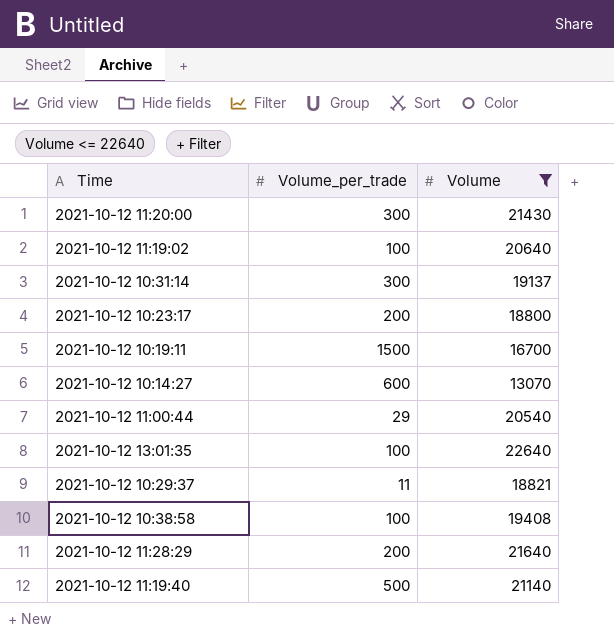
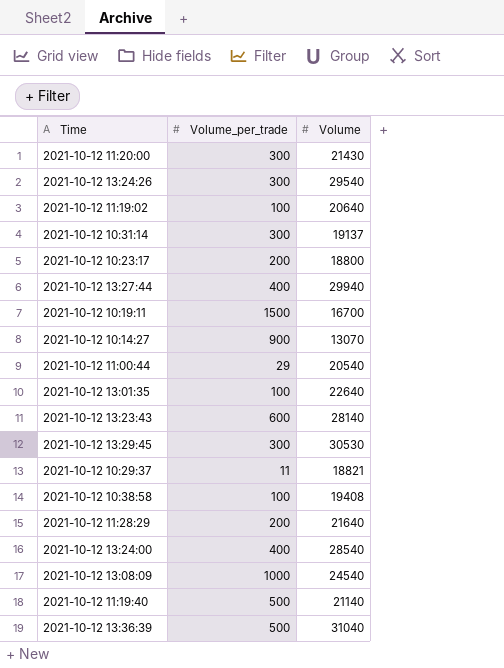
filter: Volume <= 22640 -> none
2021-10-12 10:14:27 | Volume_per_trade: 600 -> 900

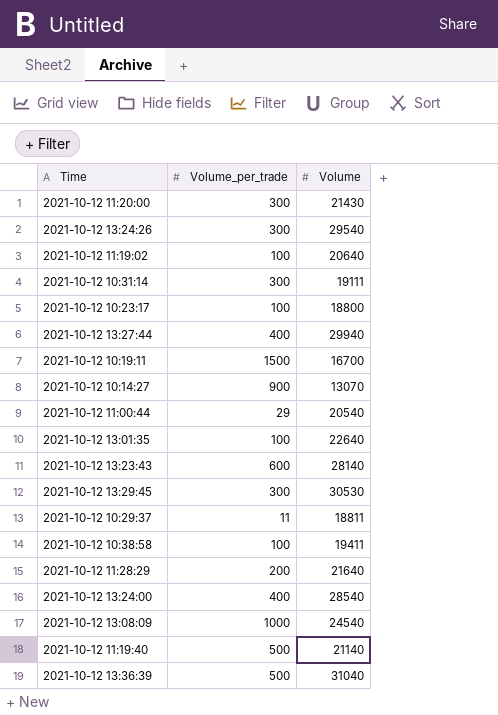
2021-10-12 10:31:14 | Volume: 19137 -> 19111
2021-10-12 10:23:17 | Volume_per_trade: 200 -> 100
2021-10-12 10:29:37 | Volume: 18821 -> 18811
2021-10-12 10:38:58 | Volume: 19408 -> 19411

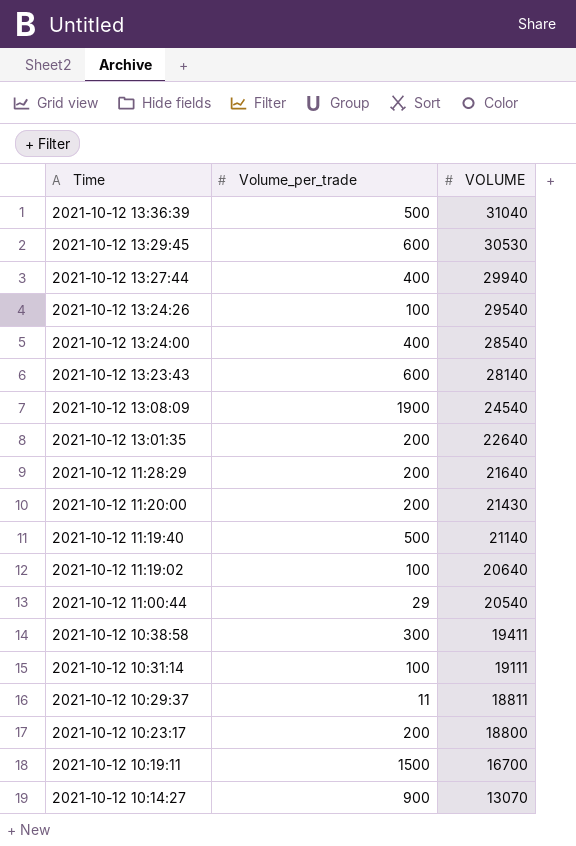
row order: none -> Time descending
column name: Volume -> VOLUME
2021-10-12 13:29:45 | Volume_per_trade: 300 -> 600
2021-10-12 13:24:26 | Volume_per_trade: 300 -> 100
2021-10-12 13:08:09 | Volume_per_trade: 1000 -> 1900
2021-10-12 13:01:35 | Volume_per_trade: 100 -> 200
2021-10-12 11:20:00 | Volume_per_trade: 300 -> 200
2021-10-12 10:38:58 | Volume_per_trade: 100 -> 300
2021-10-12 10:31:14 | Volume_per_trade: 300 -> 100
2021-10-12 10:23:17 | Volume_per_trade: 100 -> 200

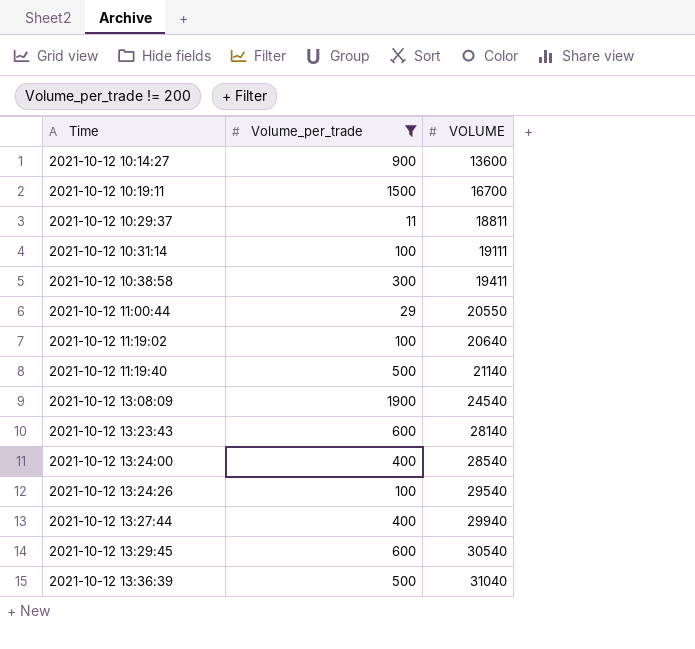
filter: none -> Volume_per_trade != 200
row order: Time descending -> Time ascending
2021-10-12 10:14:27 | VOLUME: 13070 -> 13600
2021-10-12 11:00:44 | VOLUME: 20540 -> 20550
2021-10-12 13:29:45 | VOLUME: 30530 -> 30540

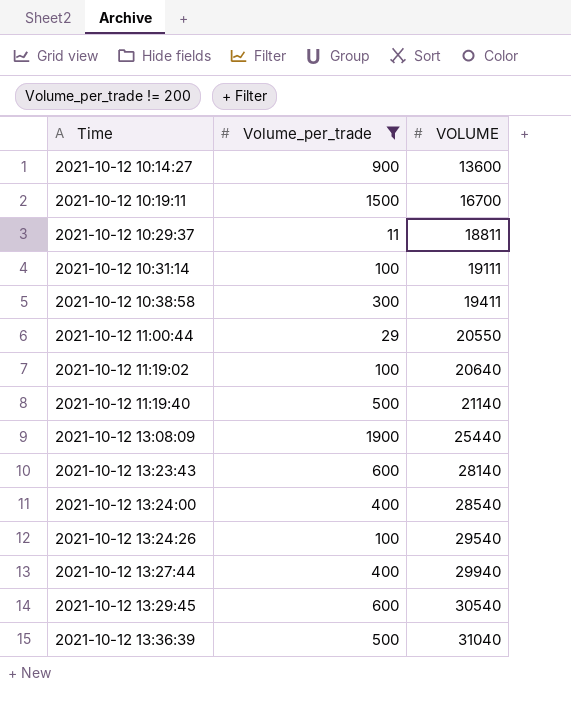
2021-10-12 13:08:09 | VOLUME: 24540 -> 25440

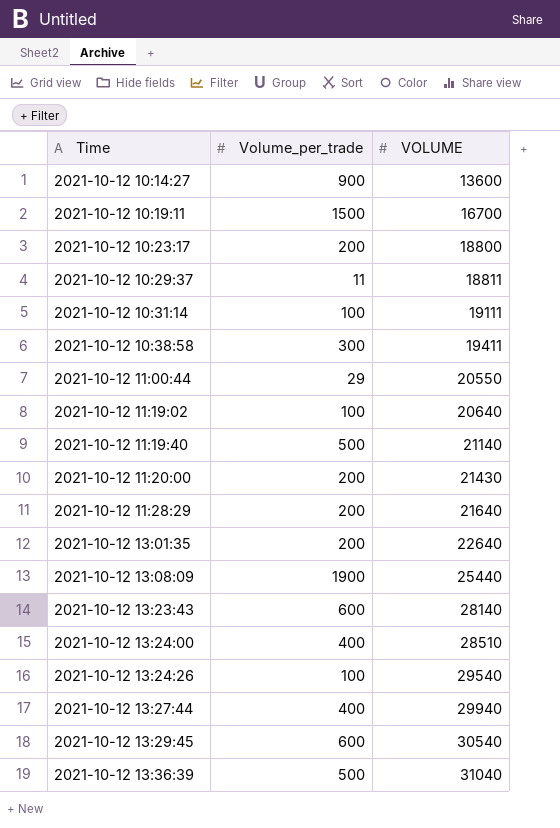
filter: Volume_per_trade != 200 -> none
2021-10-12 13:24:00 | VOLUME: 28540 -> 28510

